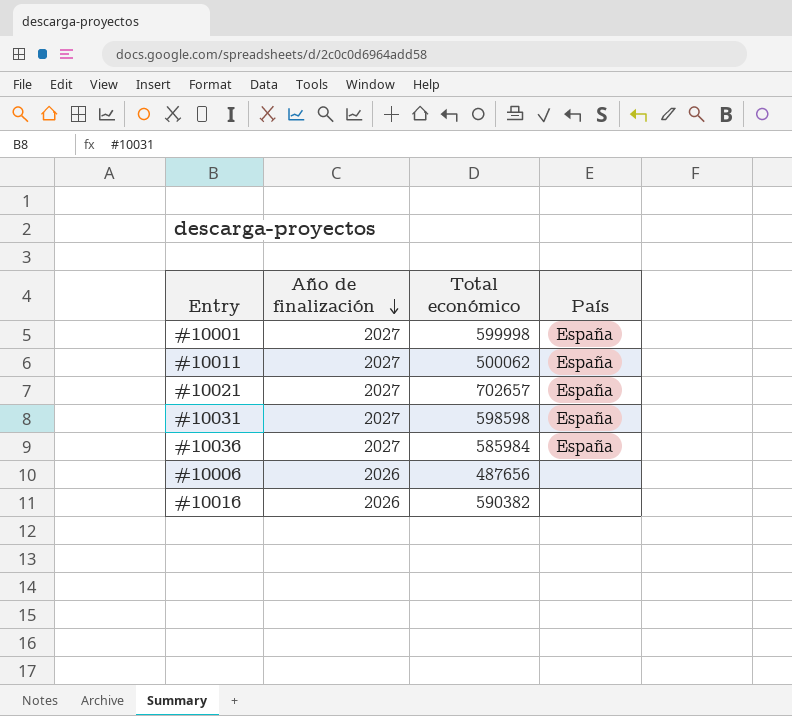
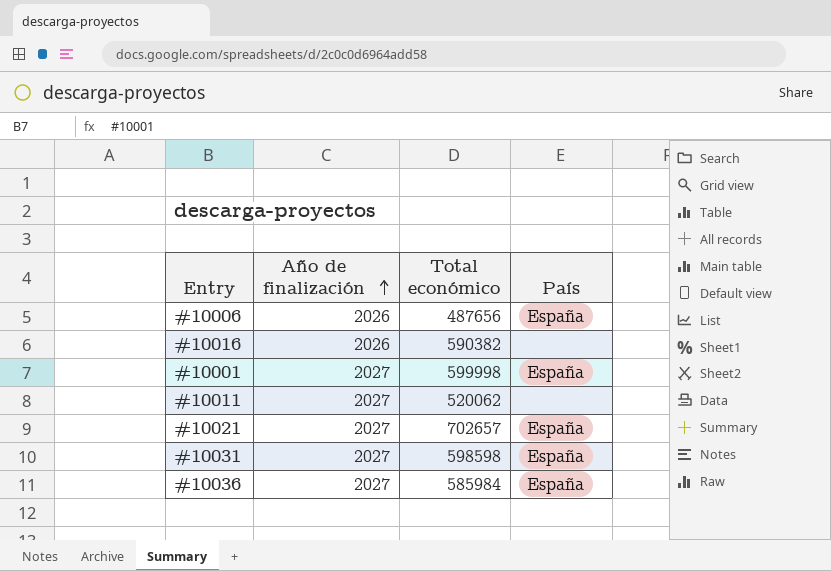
row order: Año de finalización descending -> Año de finalización ascending
#10006 | País: none -> España
#10011 | Total económico: 500062 -> 520062
#10011 | País: España -> none

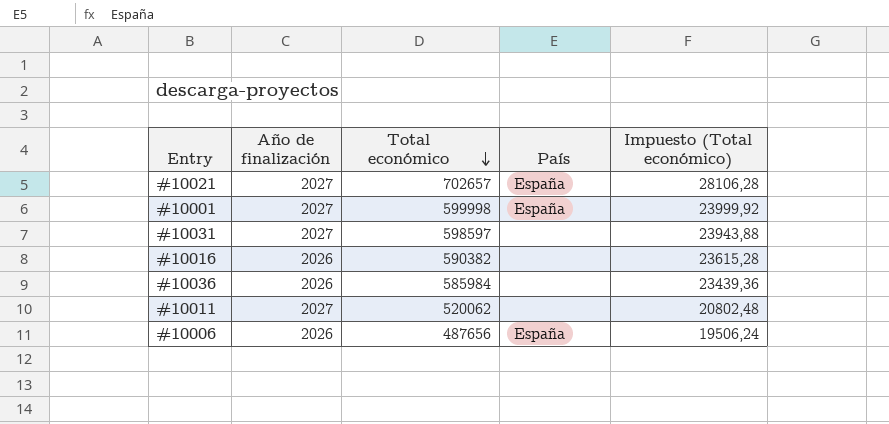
row order: Año de finalización ascending -> Total económico descending
column Impuesto (Total económico) | formula: none -> [Total económico] * 0,04
#10031 | Total económico: 598598 -> 598597
#10031 | País: España -> none
#10036 | Año de finalización: 2027 -> 2026
#10036 | País: España -> none

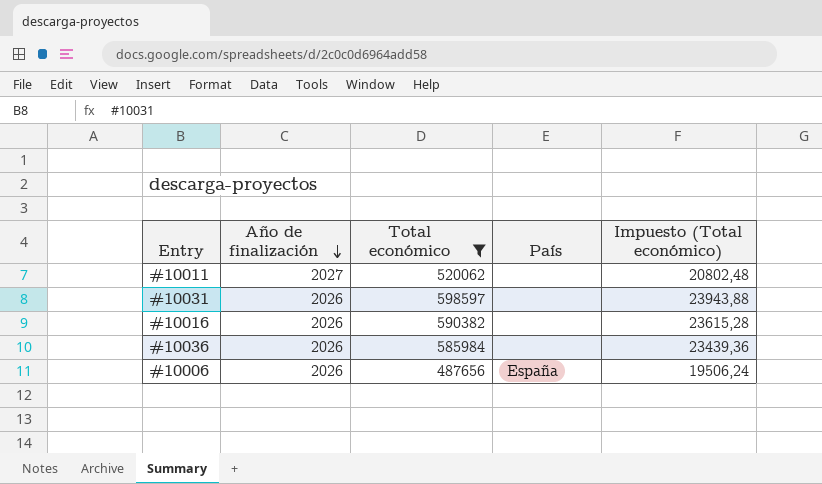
filter: none -> Total económico <= 598597
row order: Total económico descending -> Año de finalización descending
#10031 | Año de finalización: 2027 -> 2026

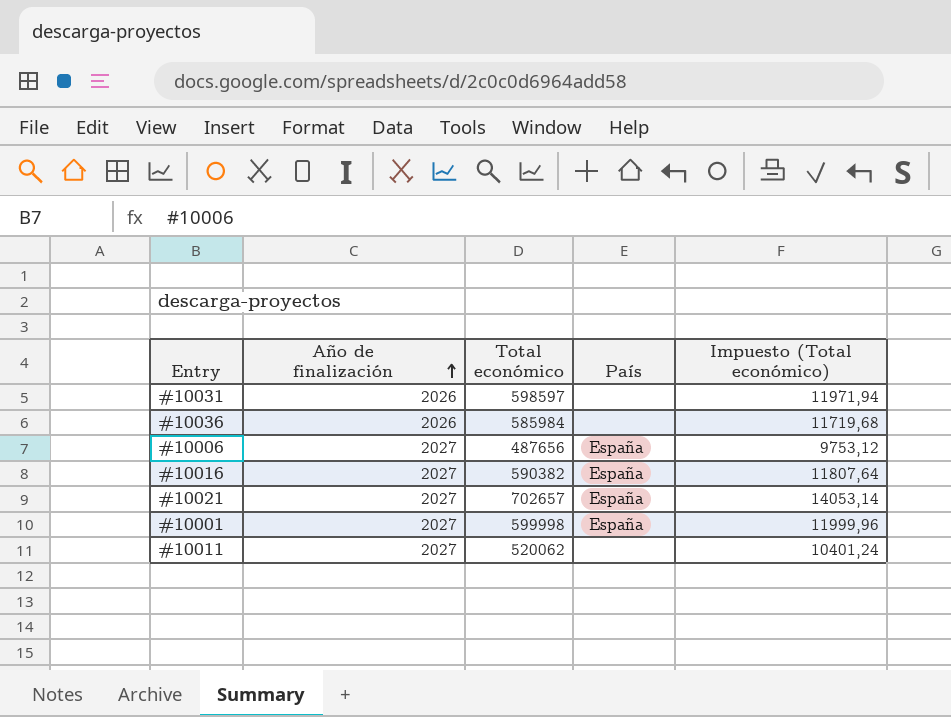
filter: Total económico <= 598597 -> none
row order: Año de finalización descending -> Año de finalización ascending
column Impuesto (Total económico) | formula: [Total económico] * 0,04 -> [Total económico] * 0,02
#10006 | Año de finalización: 2026 -> 2027
#10016 | Año de finalización: 2026 -> 2027
#10016 | País: none -> España

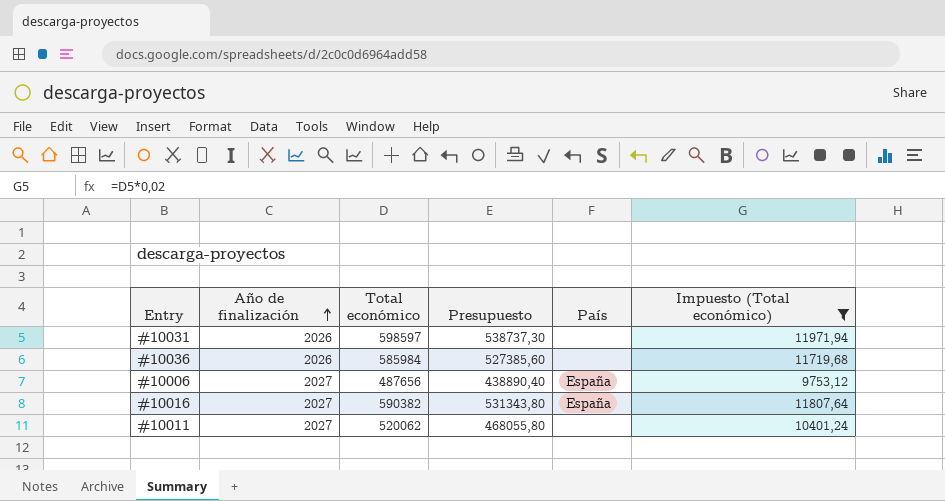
filter: none -> Impuesto (Total económico) <= 11971,94
column Presupuesto | formula: none -> [Total económico] * 0,9

